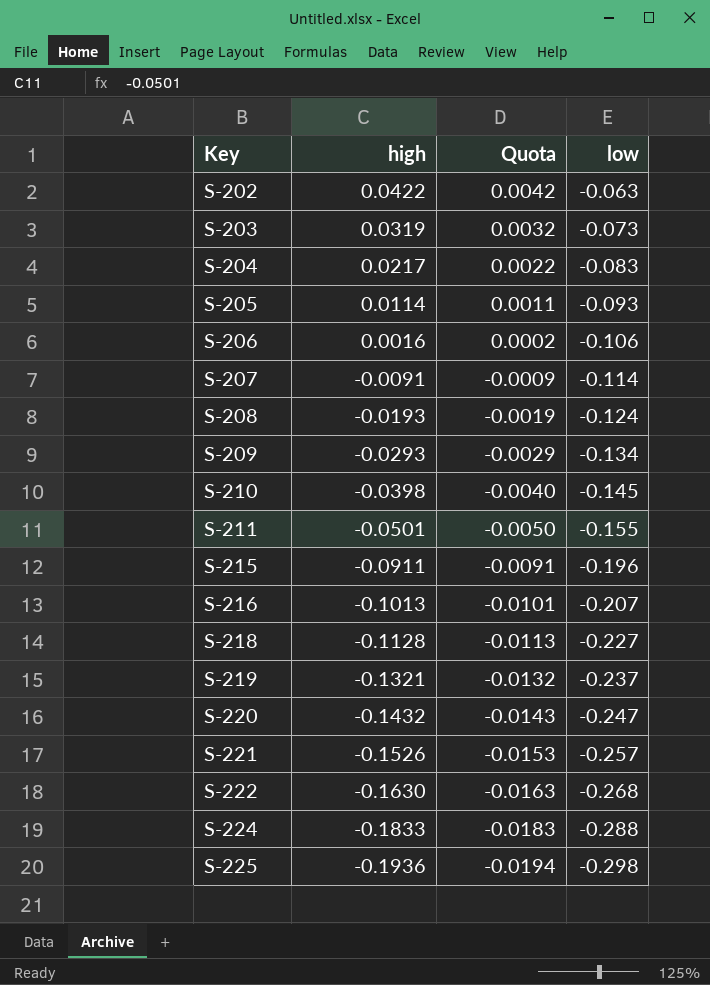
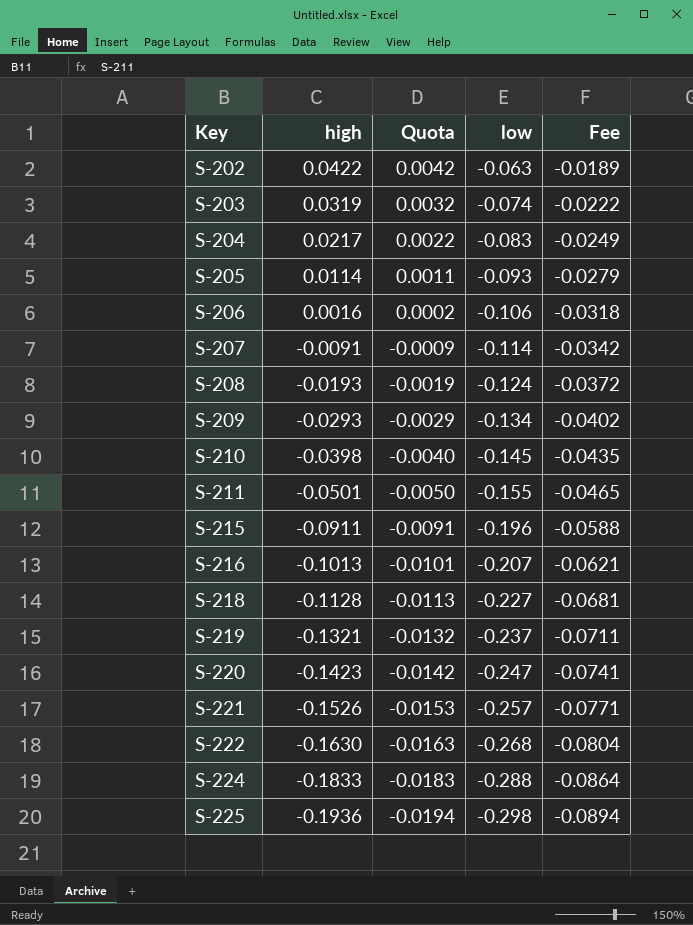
column Fee | formula: none -> [low] * 0.3
S-203 | low: -0.073 -> -0.074
S-220 | high: -0.1432 -> -0.1423
S-220 | Quota: -0.0143 -> -0.0142

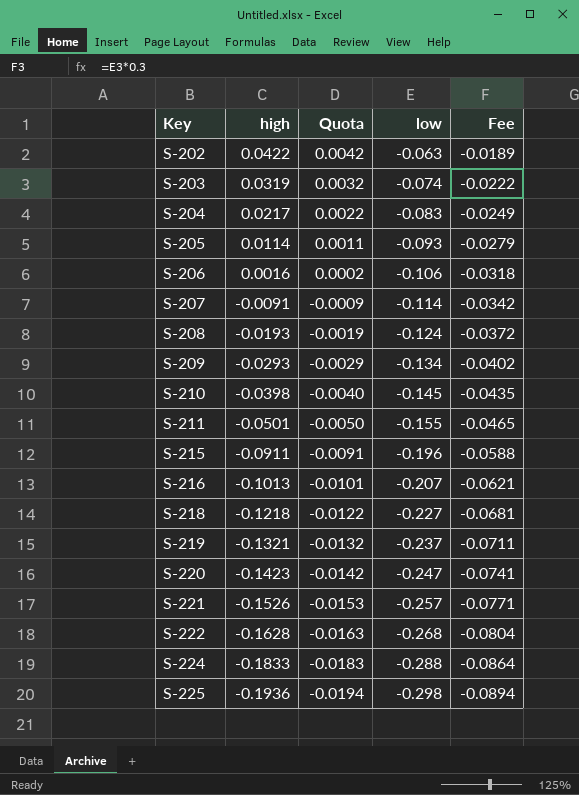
S-218 | high: -0.1128 -> -0.1218
S-218 | Quota: -0.0113 -> -0.0122
S-222 | high: -0.1630 -> -0.1628

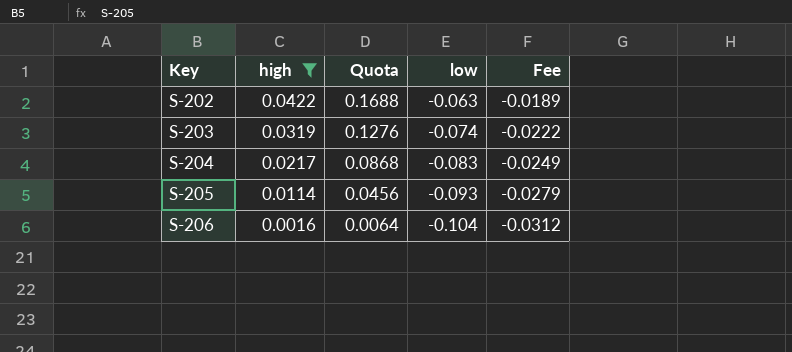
filter: none -> high >= 0.0016
column Quota | formula: [high] * 0.1 -> [high] * 4
S-206 | low: -0.106 -> -0.104
S-206 | Fee: -0.0318 -> -0.0312

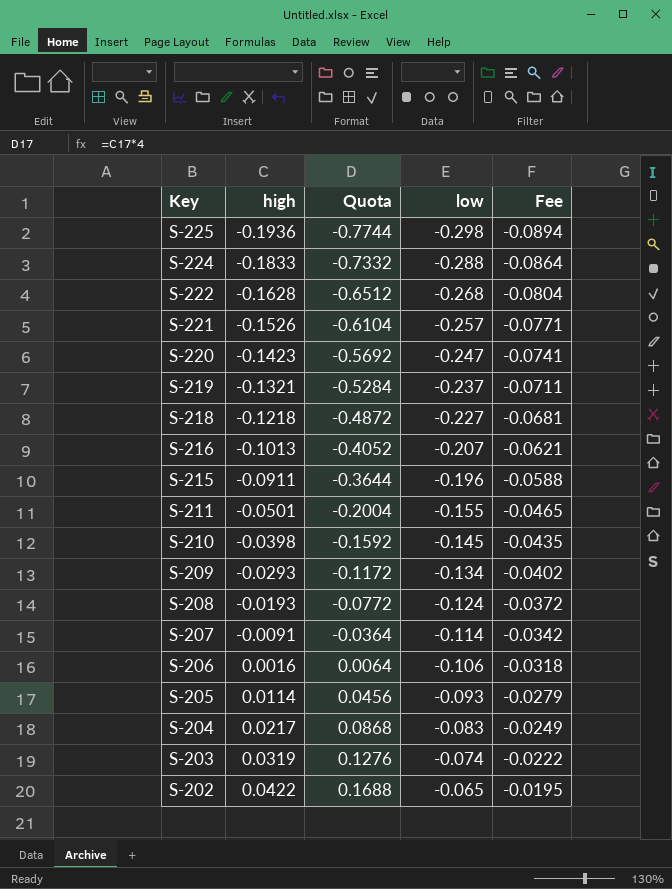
filter: high >= 0.0016 -> none
row order: Key ascending -> Key descending
S-206 | low: -0.104 -> -0.106
S-206 | Fee: -0.0312 -> -0.0318
S-202 | low: -0.063 -> -0.065
S-202 | Fee: -0.0189 -> -0.0195

